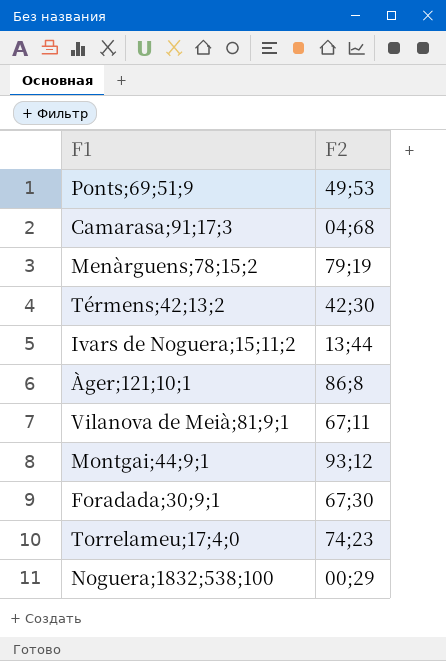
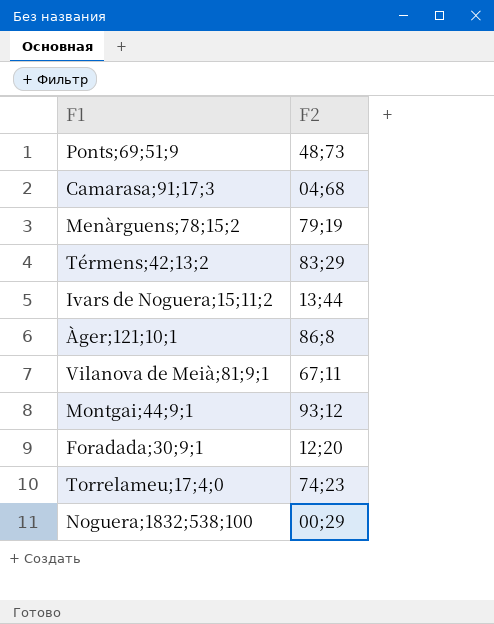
Ponts;69;51;9 | F2: 49;53 -> 48;73
Térmens;42;13;2 | F2: 42;30 -> 83;29
Foradada;30;9;1 | F2: 67;30 -> 12;20

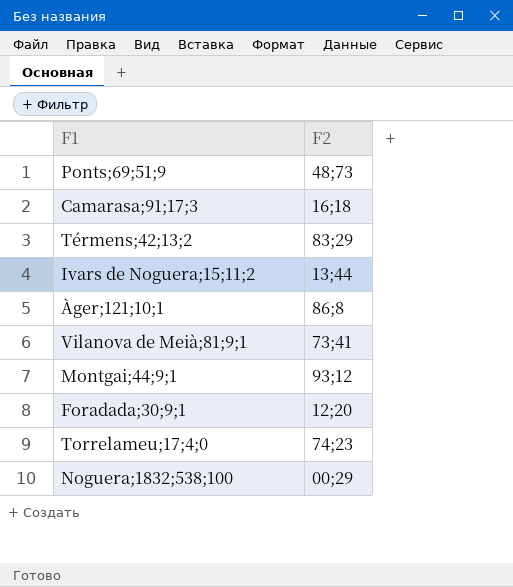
row Menàrguens;78;15;2: 79;19 -> none
Camarasa;91;17;3 | F2: 04;68 -> 16;18
Vilanova de Meià;81;9;1 | F2: 67;11 -> 73;41

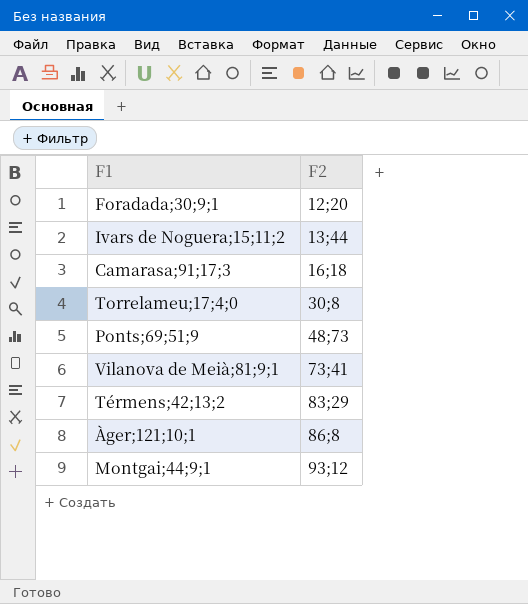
row order: none -> F2 ascending
row Noguera;1832;538;100: 00;29 -> none
Torrelameu;17;4;0 | F2: 74;23 -> 30;8

